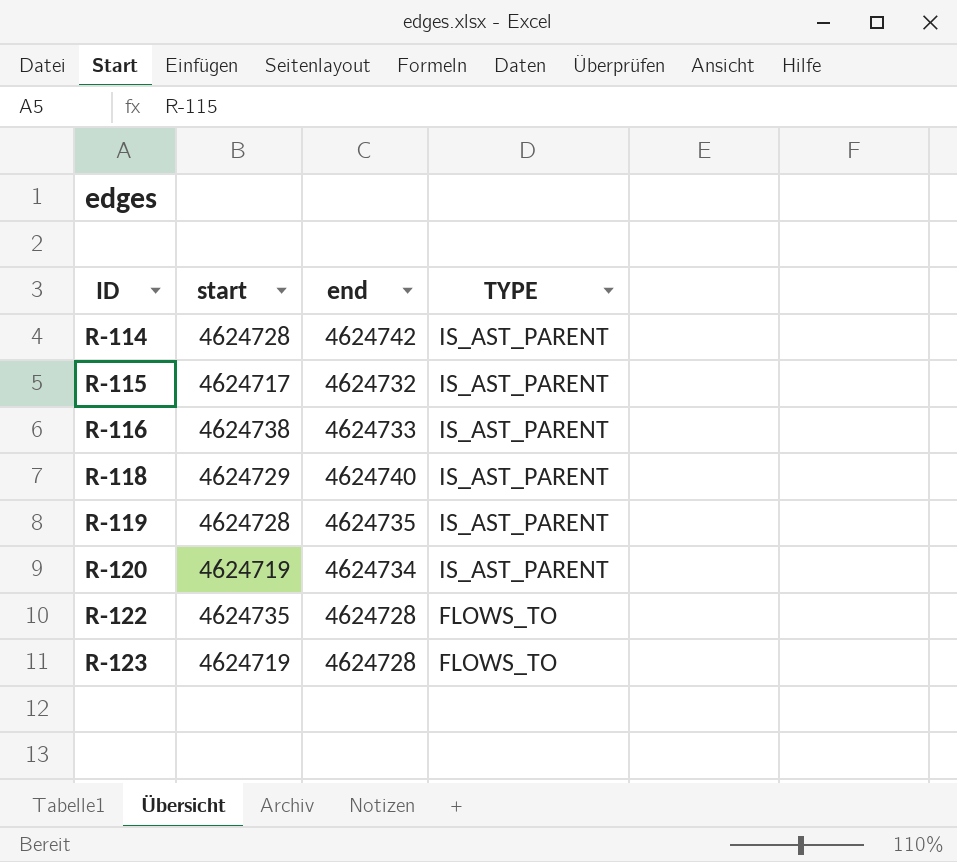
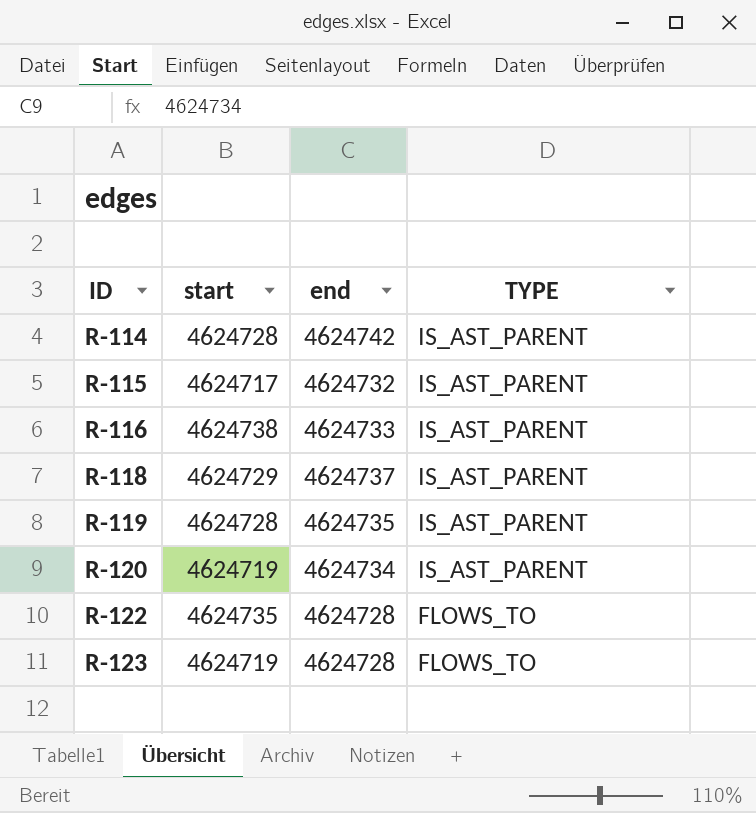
R-118 | end: 4624740 -> 4624737

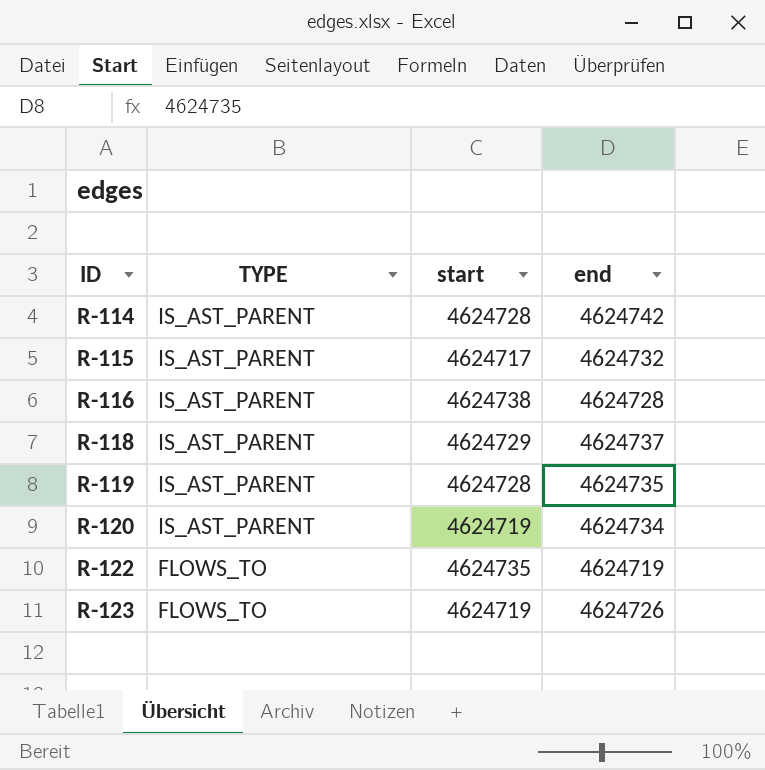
column TYPE | position: 4 -> 2
R-116 | end: 4624733 -> 4624728
R-122 | end: 4624728 -> 4624719
R-123 | end: 4624728 -> 4624726

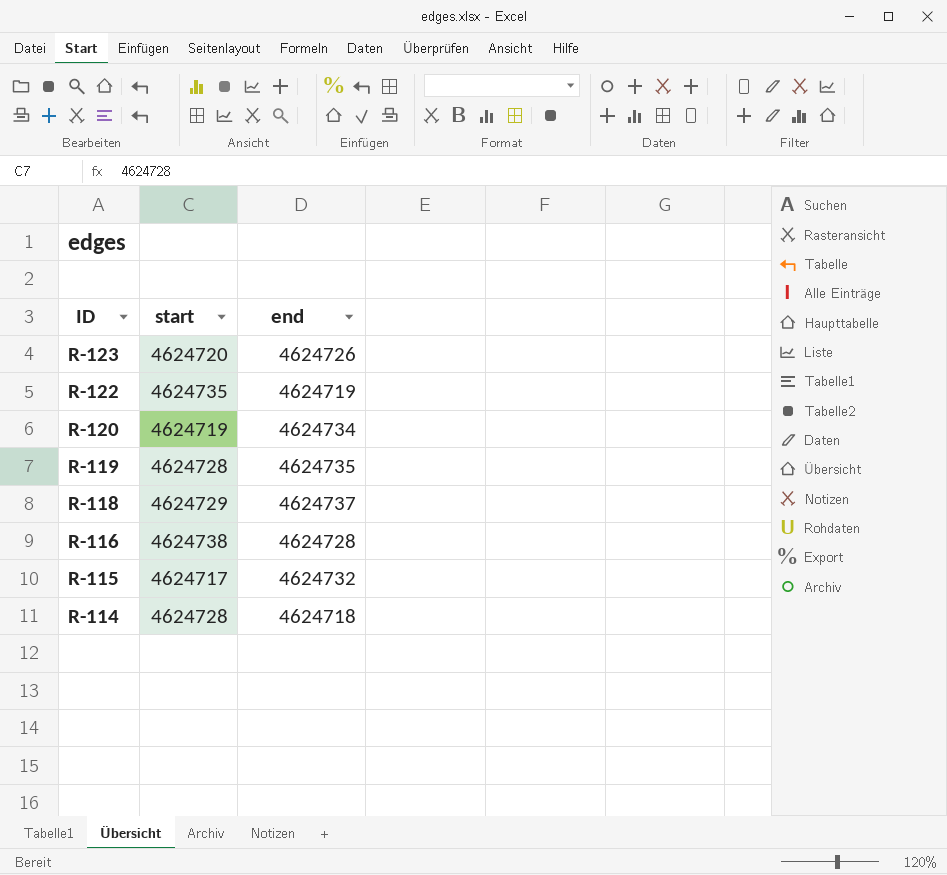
row order: ID ascending -> ID descending
column TYPE | position: 2 -> none
R-123 | start: 4624719 -> 4624720
R-114 | end: 4624742 -> 4624718

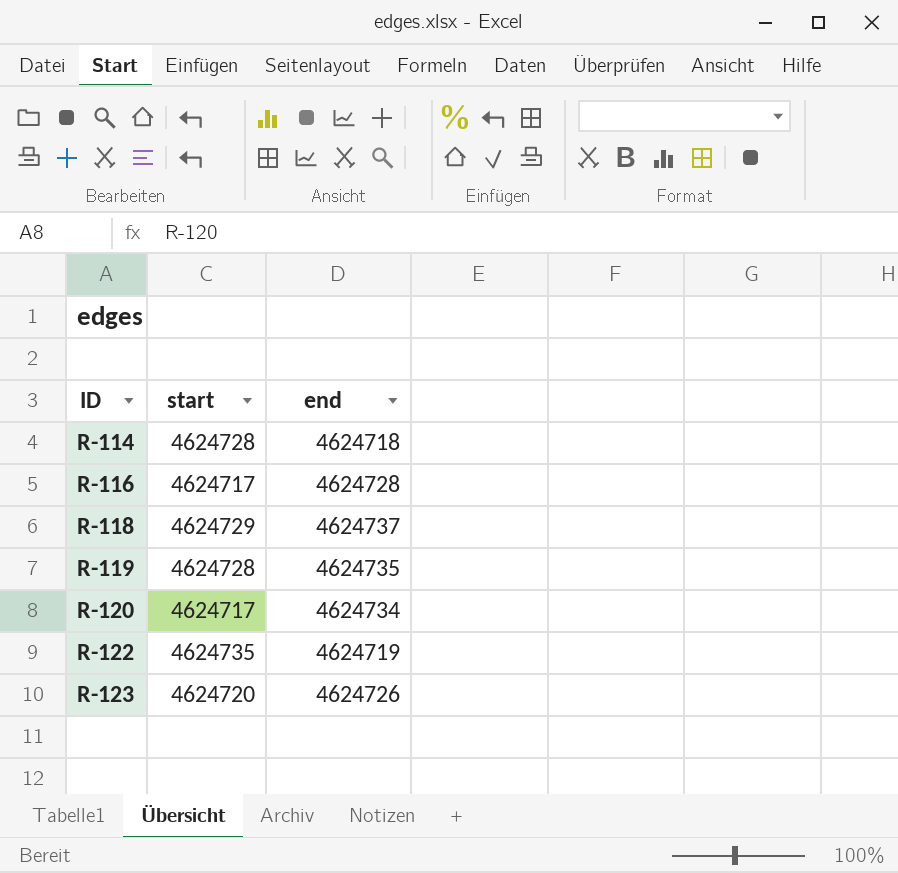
row order: ID descending -> ID ascending
row R-115: 4624717 | 4624732 -> none
R-116 | start: 4624738 -> 4624717
R-120 | start: 4624719 -> 4624717

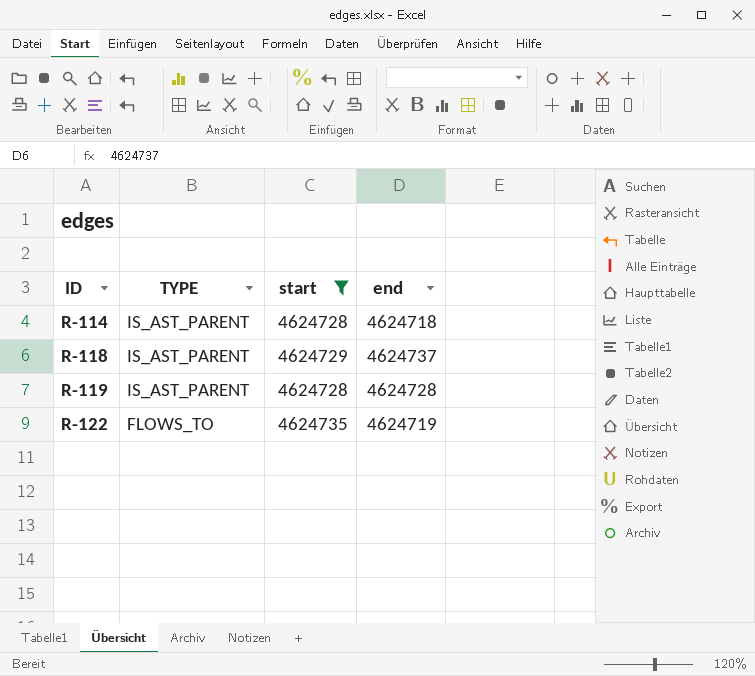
filter: none -> start >= 4624728
column TYPE | position: none -> 2
R-119 | end: 4624735 -> 4624728

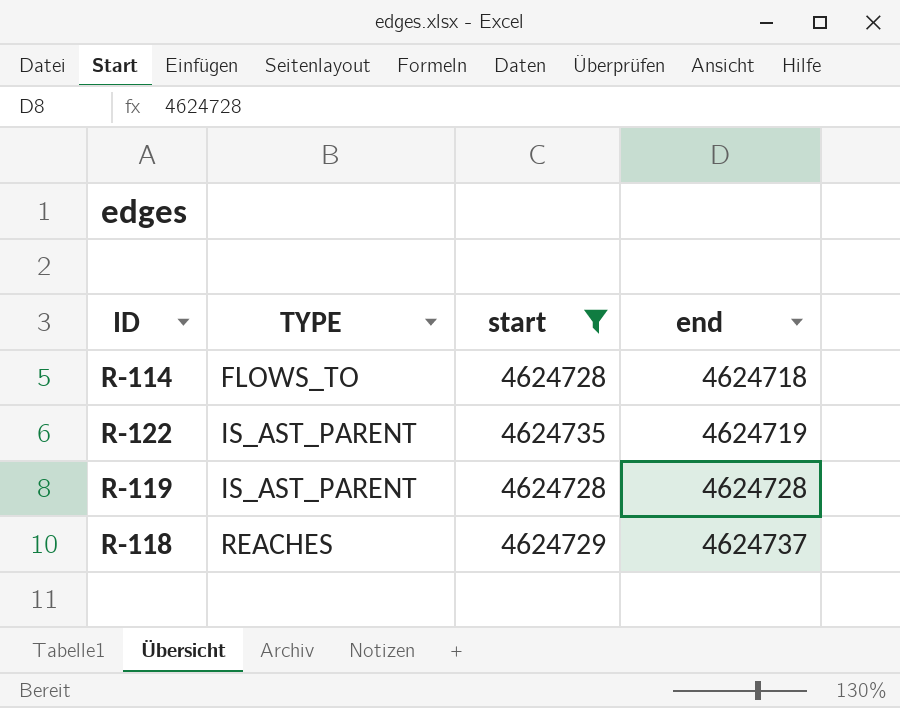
row order: ID ascending -> TYPE ascending
R-114 | TYPE: IS_AST_PARENT -> FLOWS_TO
R-122 | TYPE: FLOWS_TO -> IS_AST_PARENT
R-118 | TYPE: IS_AST_PARENT -> REACHES

